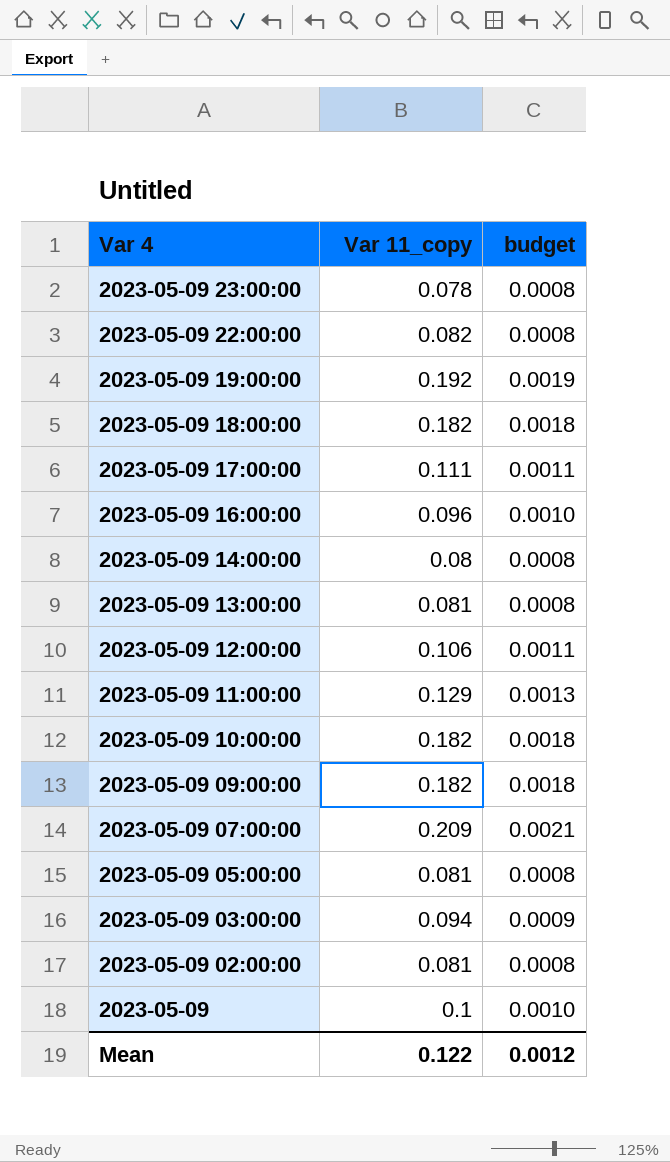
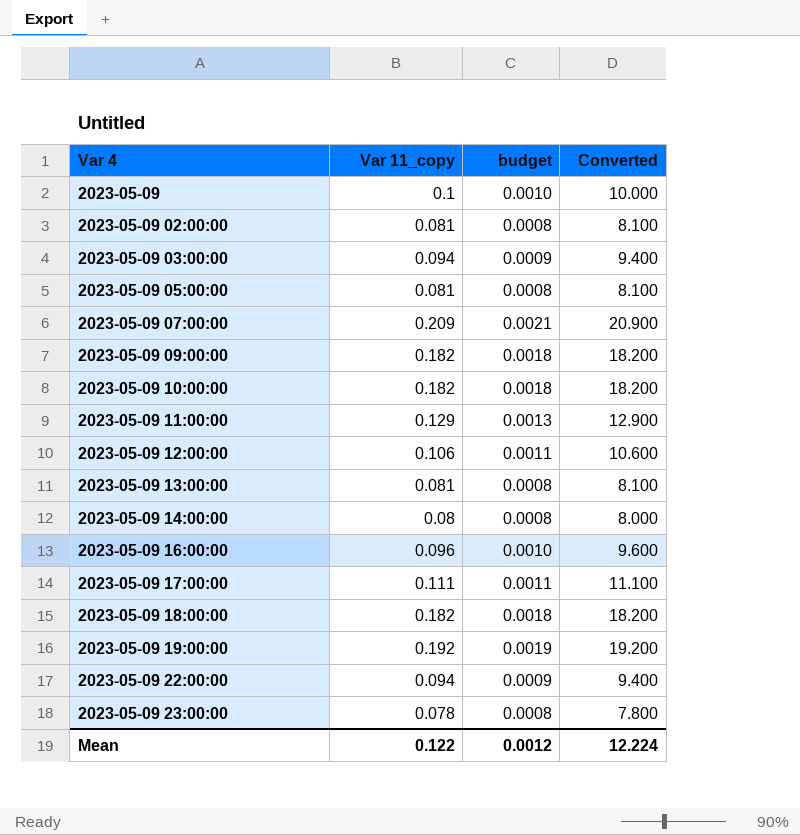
row order: Var 4 descending -> Var 4 ascending
column Converted | formula: none -> [Var 11_copy] * 100
2023-05-09 22:00:00 | Var 11_copy: 0.082 -> 0.094
2023-05-09 22:00:00 | budget: 0.0008 -> 0.0009

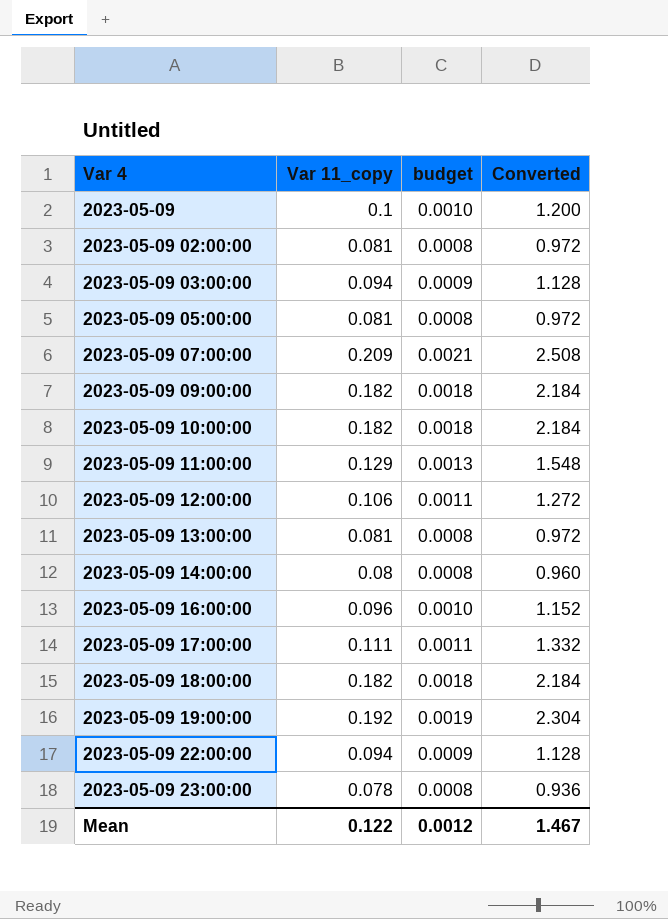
column Converted | formula: [Var 11_copy] * 100 -> [Var 11_copy] * 12
Mean | Converted: 12.224 -> 1.467

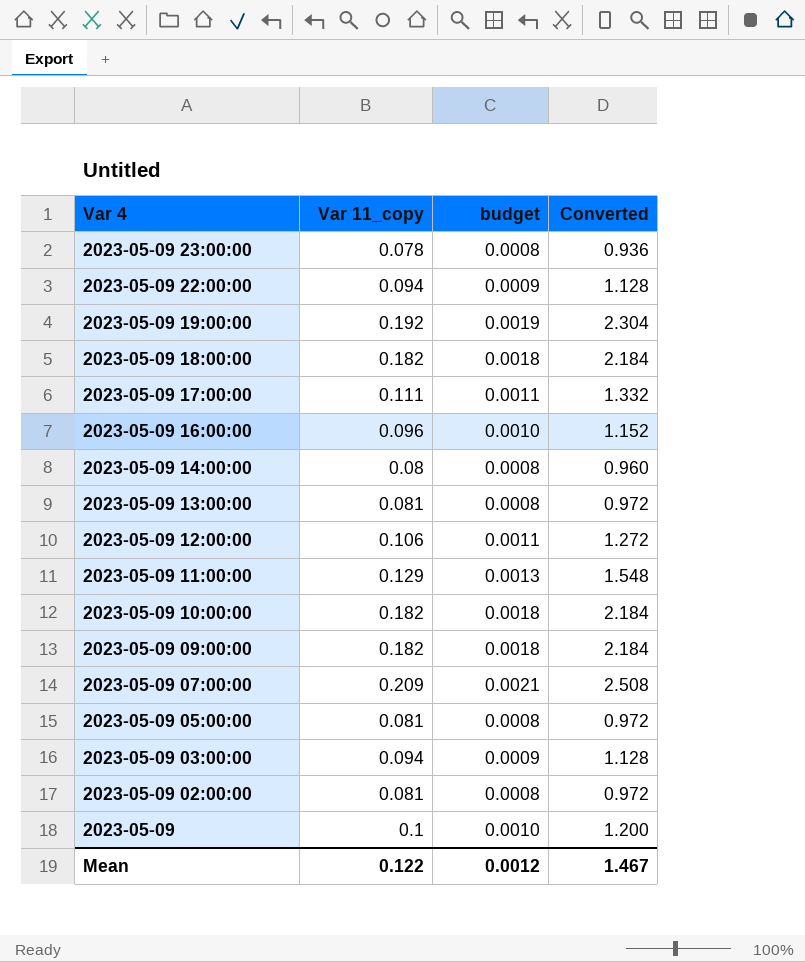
row order: Var 4 ascending -> Var 4 descending

